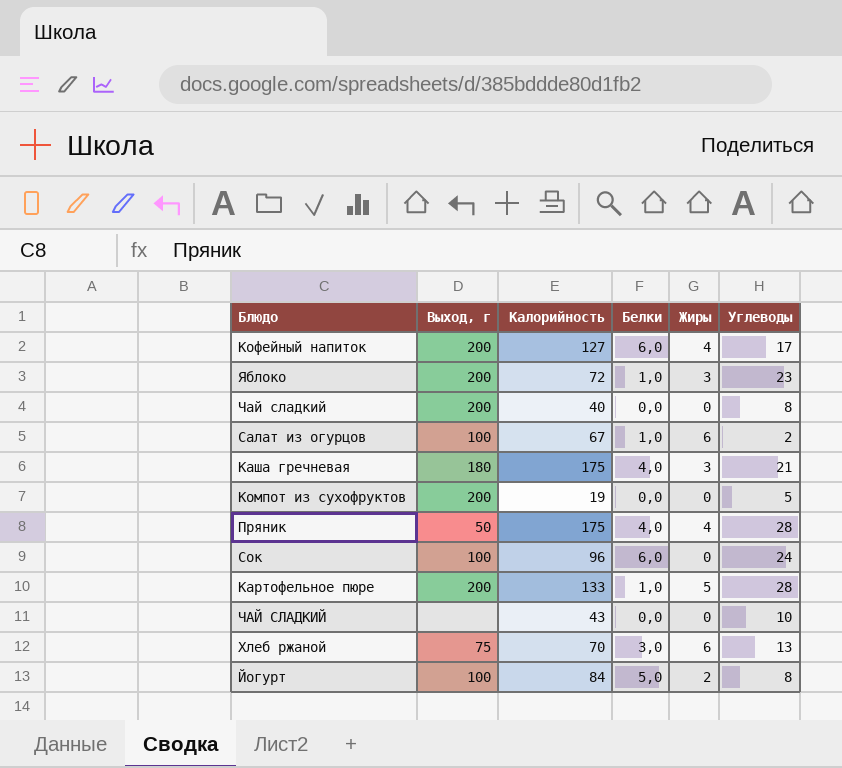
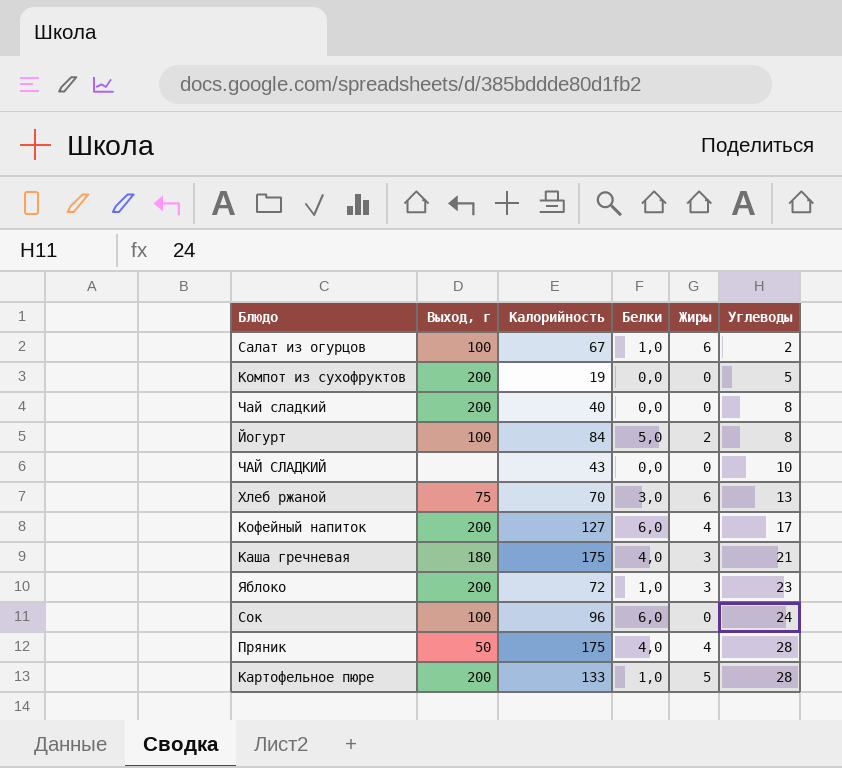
row order: none -> Углеводы ascending

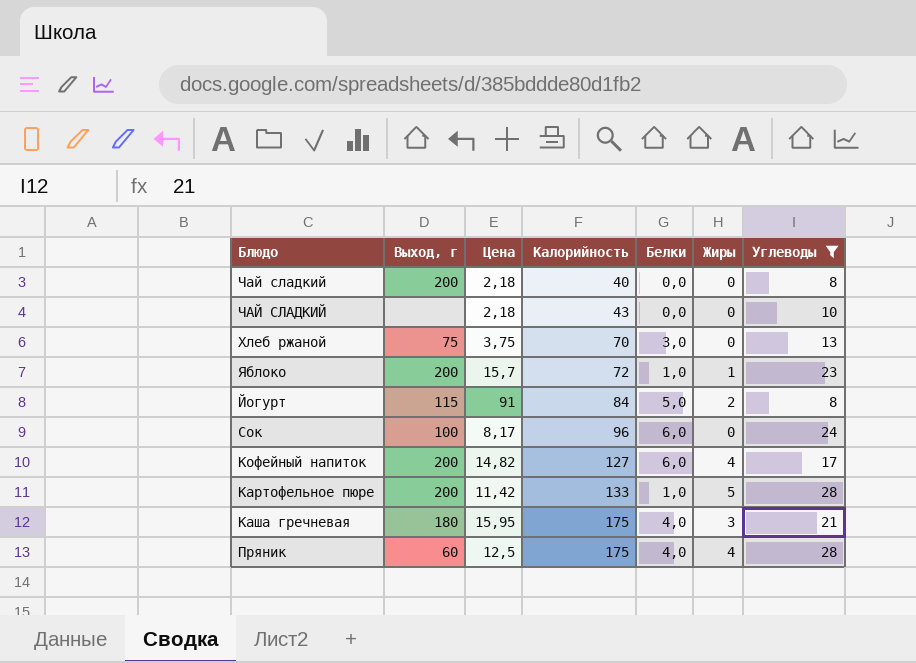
filter: none -> Углеводы >= 8
row order: Углеводы ascending -> Калорийность ascending
column Цена | position: none -> 3
Хлеб ржаной | Жиры: 6 -> 0
Яблоко | Жиры: 3 -> 1
Йогурт | Выход, г: 100 -> 115
Пряник | Выход, г: 50 -> 60

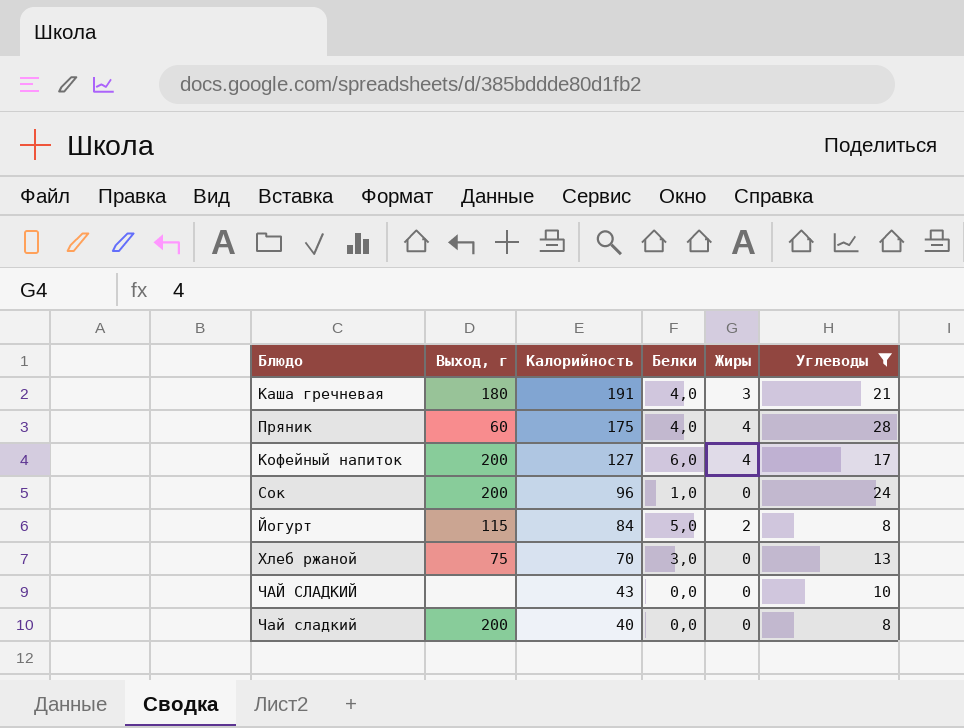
row order: Калорийность ascending -> Калорийность descending
column Цена | position: 3 -> none
row Яблоко: 200 | 15,7 | 72 | 1,0 | 1 | 23 -> none
row Картофельное пюре: 200 | 11,42 | 133 | 1,0 | 5 | 28 -> none
Каша гречневая | Калорийность: 175 -> 191
Сок | Выход, г: 100 -> 200
Сок | Белки: 6,0 -> 1,0

